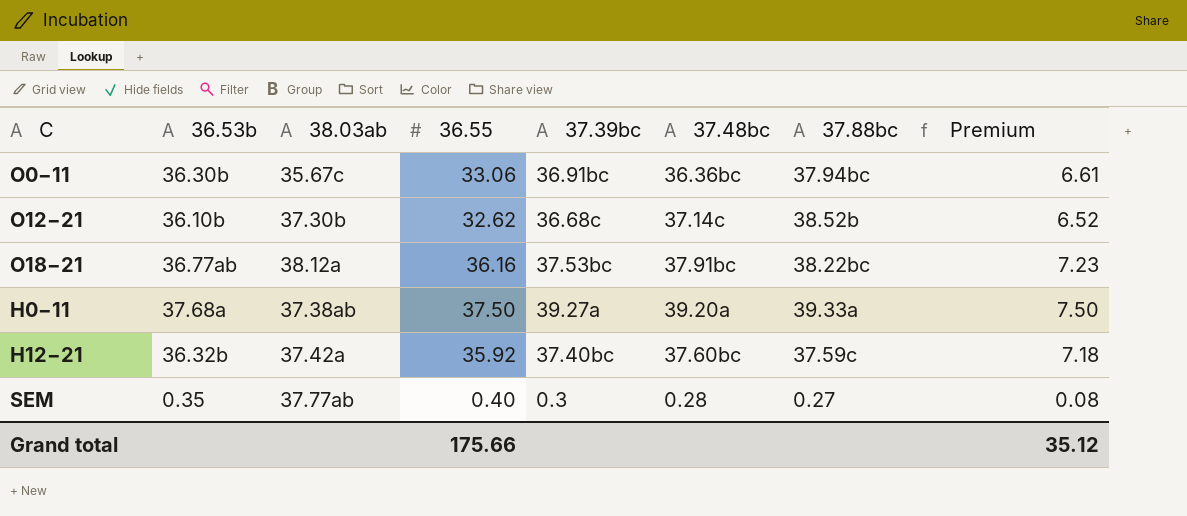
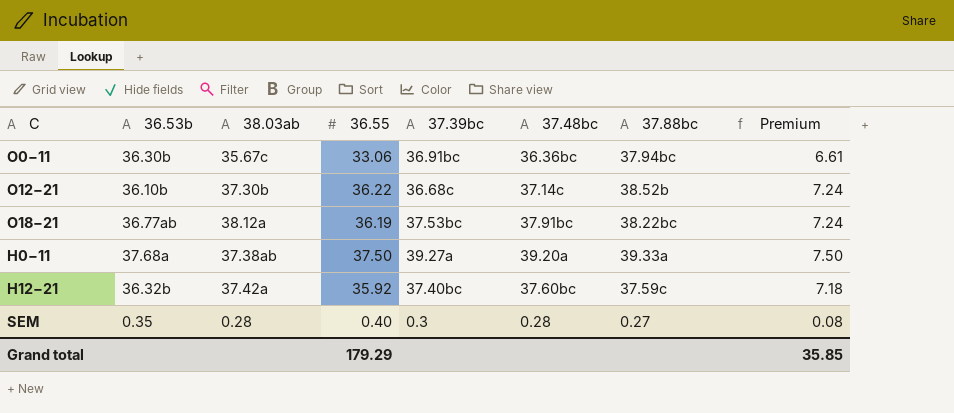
O12−21 | 36.55: 32.62 -> 36.22
O12−21 | Premium: 6.52 -> 7.24
O18−21 | 36.55: 36.16 -> 36.19
O18−21 | Premium: 7.23 -> 7.24
SEM | 38.03ab: 37.77ab -> 0.28
Grand total | 36.55: 175.66 -> 179.29
Grand total | Premium: 35.12 -> 35.85

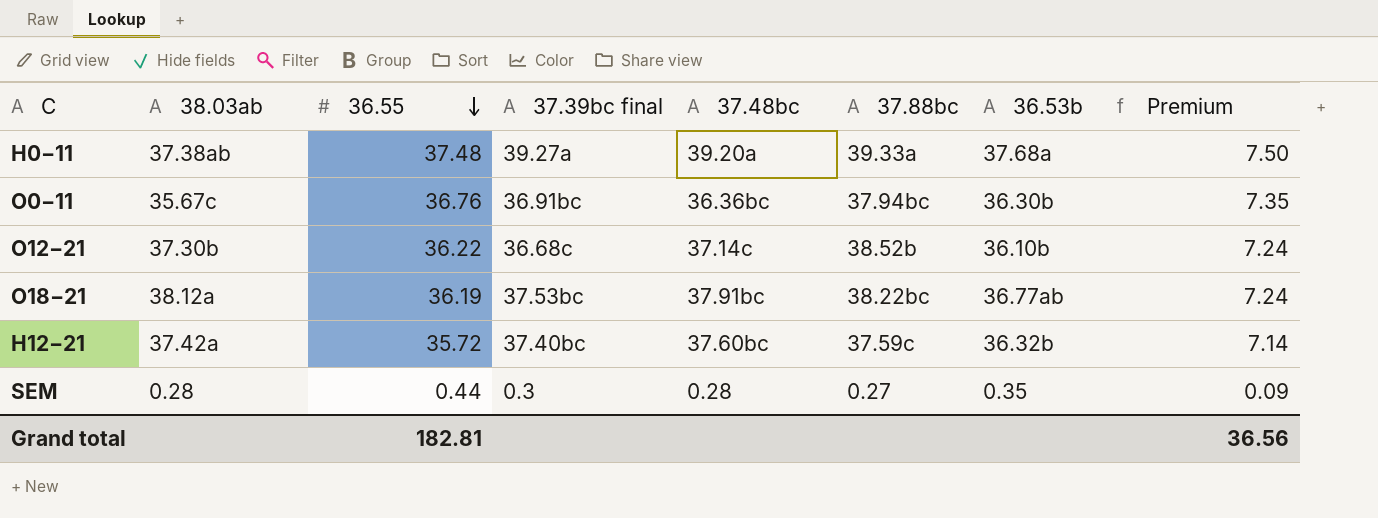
row order: none -> 36.55 descending
column name: 37.39bc -> 37.39bc final
column 36.53b | position: 2 -> 7
H0−11 | 36.55: 37.50 -> 37.48
O0−11 | 36.55: 33.06 -> 36.76
O0−11 | Premium: 6.61 -> 7.35
H12−21 | 36.55: 35.92 -> 35.72
H12−21 | Premium: 7.18 -> 7.14
SEM | 36.55: 0.40 -> 0.44
SEM | Premium: 0.08 -> 0.09
Grand total | 36.55: 179.29 -> 182.81
Grand total | Premium: 35.85 -> 36.56

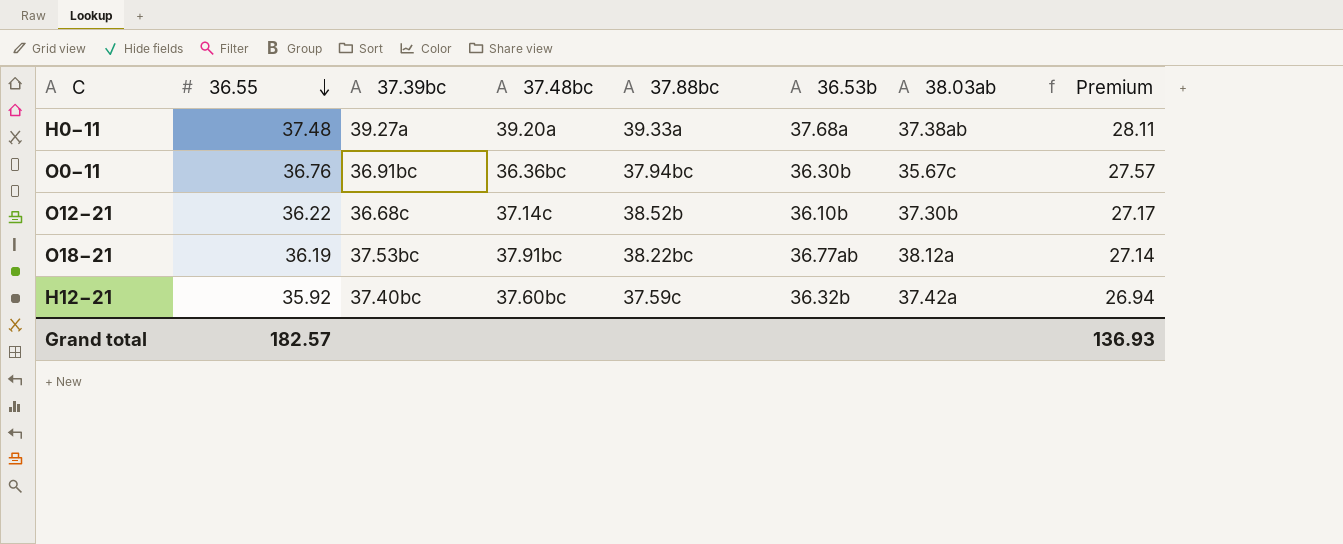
column name: 37.39bc final -> 37.39bc
column 38.03ab | position: 2 -> 7
column Premium | formula: [36.55] * 0.2 -> [36.55] * 0.75
row SEM: 0.28 | 0.44 | 0.3 | 0.28 | 0.27 | 0.35 | 0.09 -> none
H12−21 | 36.55: 35.72 -> 35.92
Grand total | 36.55: 182.81 -> 182.57
Grand total | Premium: 36.56 -> 136.93

